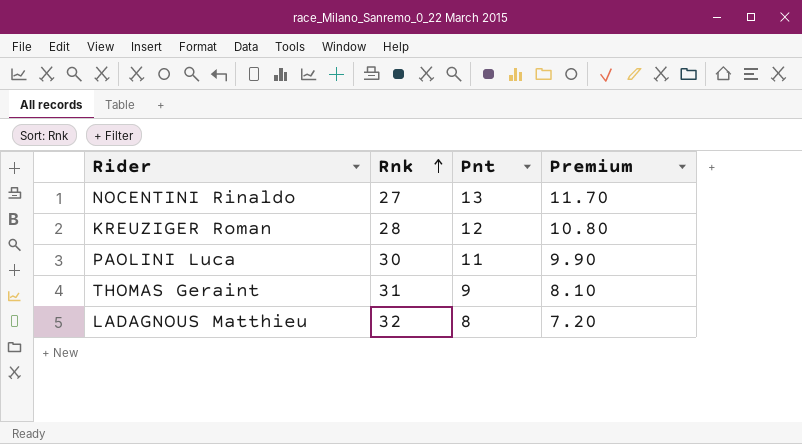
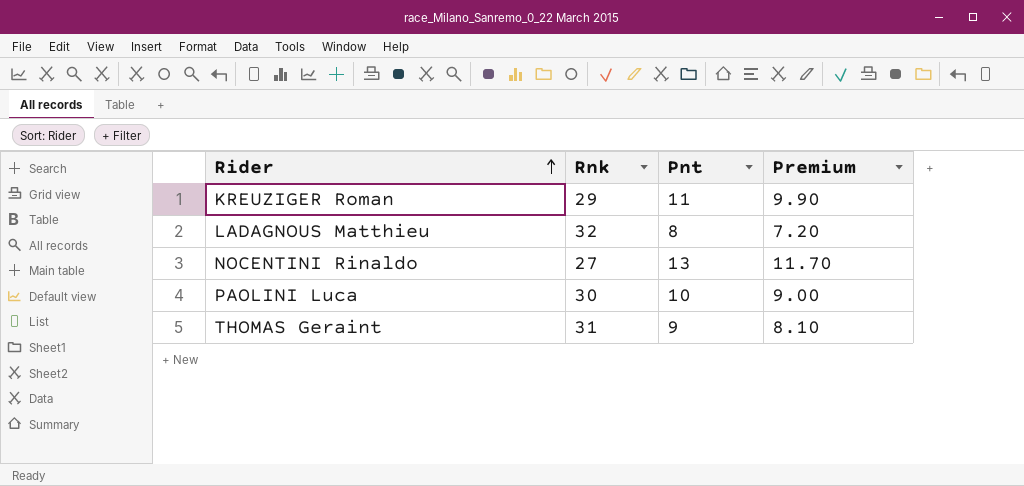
row order: Rnk ascending -> Rider ascending
KREUZIGER Roman | Rnk: 28 -> 29
KREUZIGER Roman | Pnt: 12 -> 11
KREUZIGER Roman | Premium: 10.80 -> 9.90
PAOLINI Luca | Pnt: 11 -> 10
PAOLINI Luca | Premium: 9.90 -> 9.00

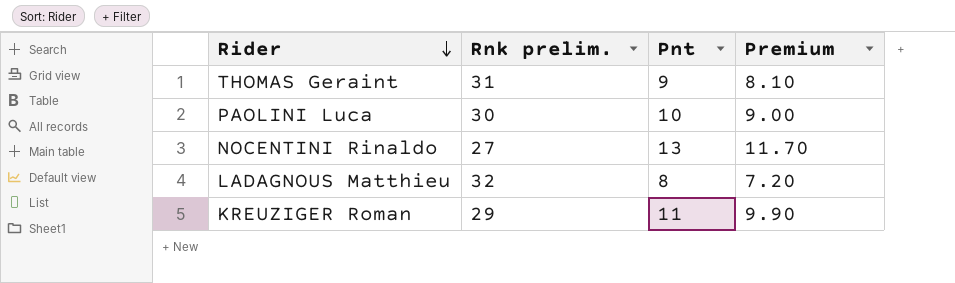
row order: Rider ascending -> Rider descending
column name: Rnk -> Rnk prelim.

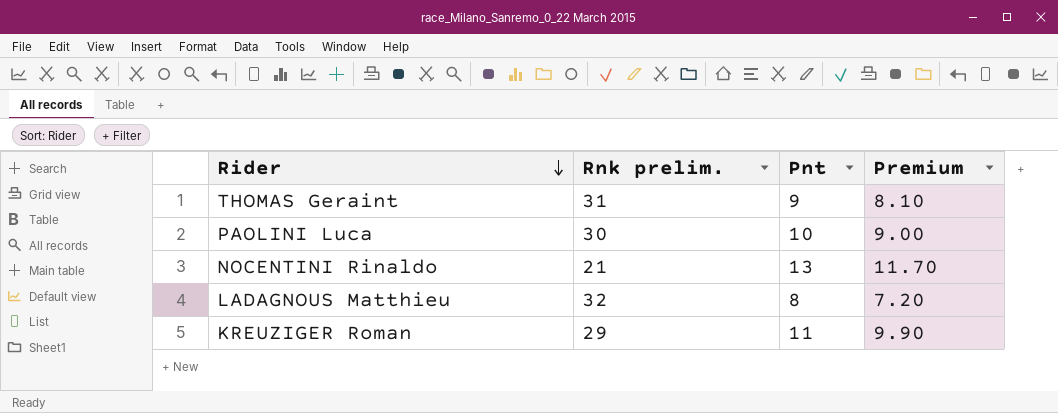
NOCENTINI Rinaldo | Rnk prelim.: 27 -> 21

